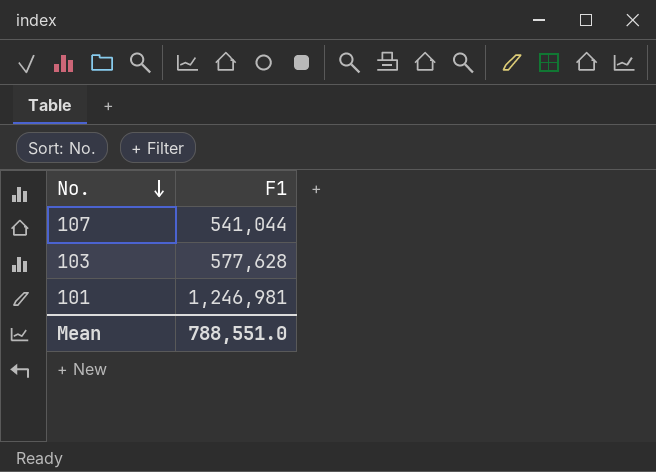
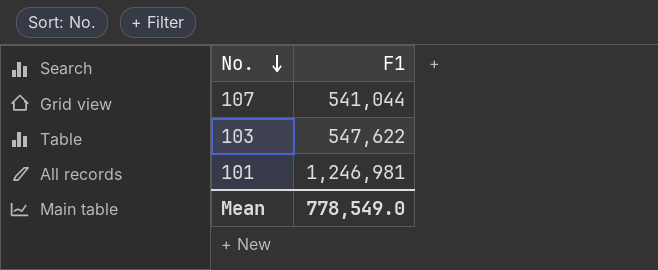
103 | F1: 577,628 -> 547,622
Mean | F1: 788,551.0 -> 778,549.0

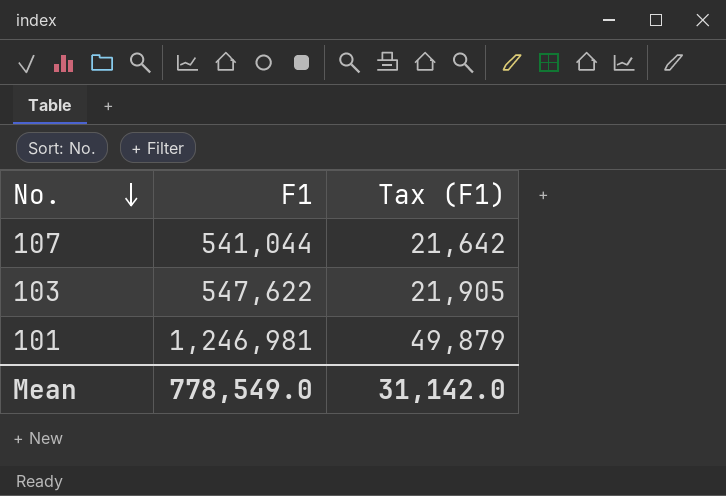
column Tax (F1) | formula: none -> [F1] * 0.04

